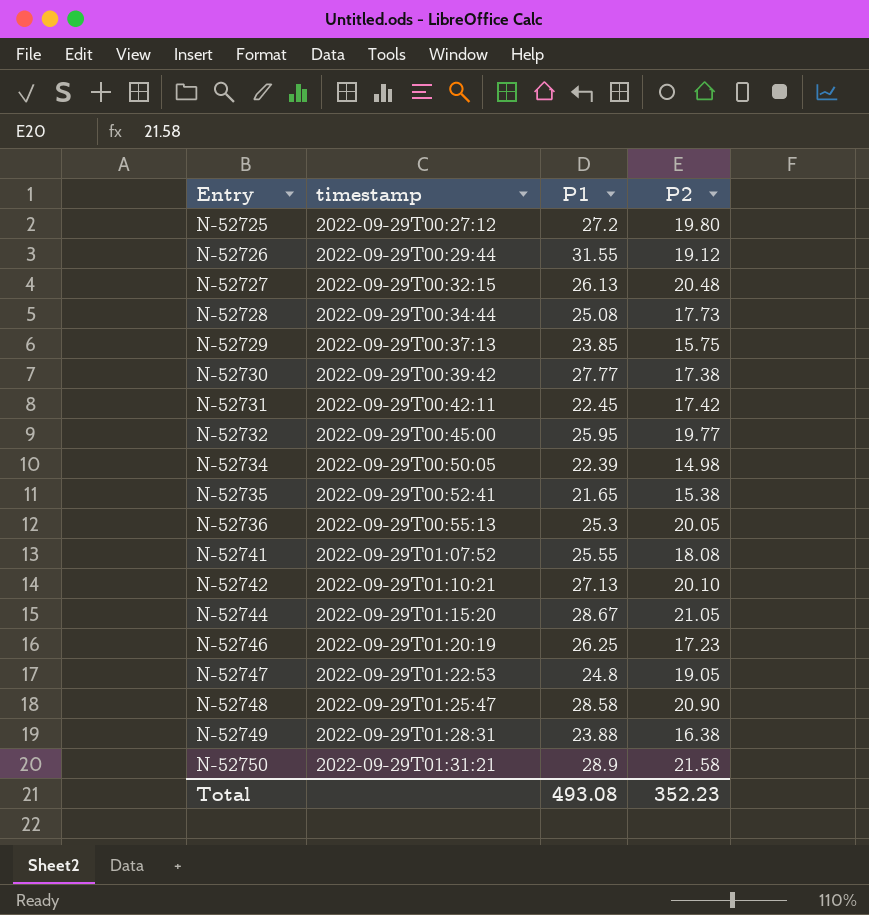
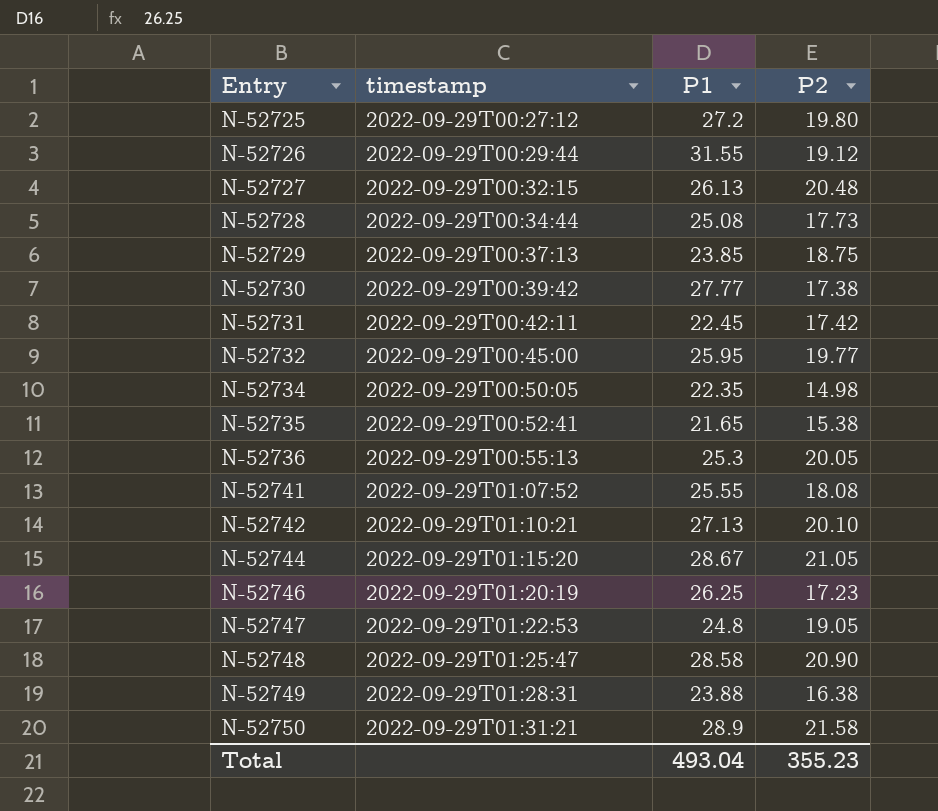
N-52729 | P2: 15.75 -> 18.75
N-52734 | P1: 22.39 -> 22.35
Total | P1: 493.08 -> 493.04
Total | P2: 352.23 -> 355.23

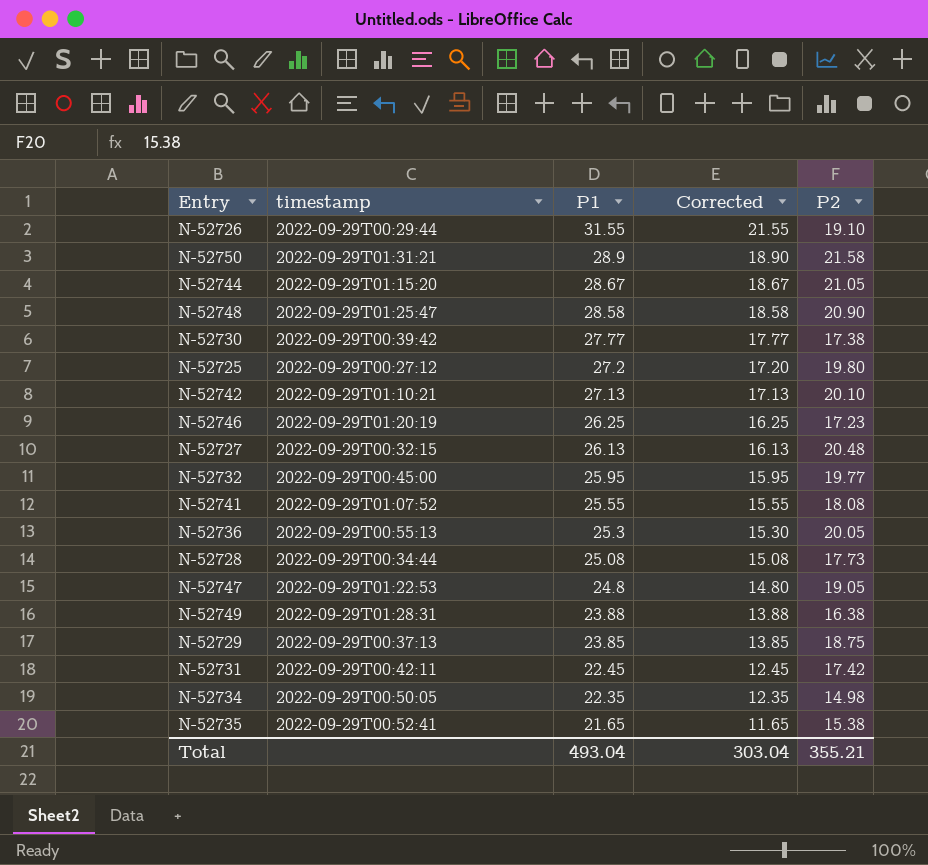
row order: Entry ascending -> P1 descending
column Corrected | formula: none -> [P1] - 10
N-52726 | P2: 19.12 -> 19.10
Total | P2: 355.23 -> 355.21

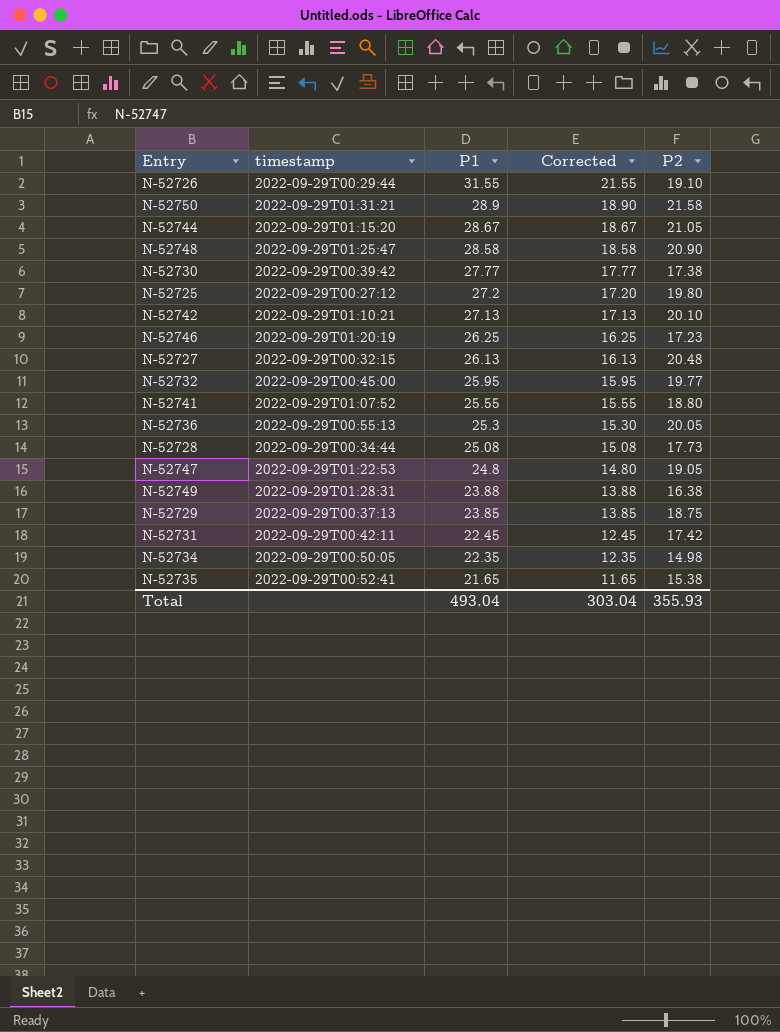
N-52741 | P2: 18.08 -> 18.80
Total | P2: 355.21 -> 355.93

